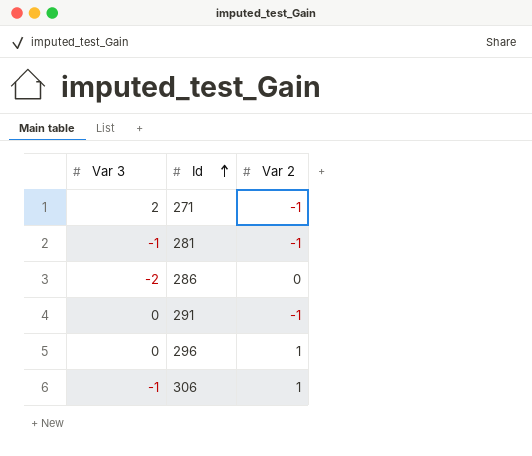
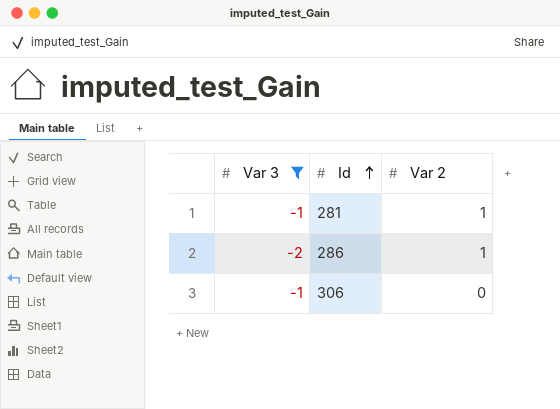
filter: none -> Var 3 <= -1
281 | Var 2: -1 -> 1
286 | Var 2: 0 -> 1
306 | Var 2: 1 -> 0

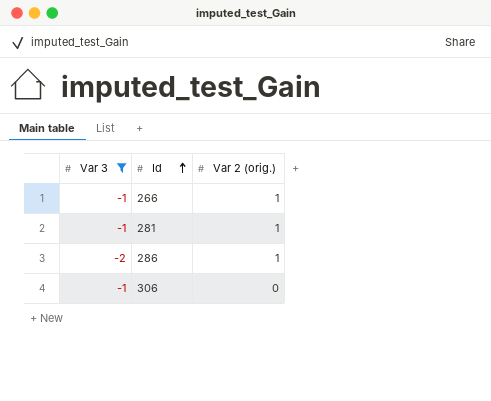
column name: Var 2 -> Var 2 (orig.)
row 266: none -> -1 | 1

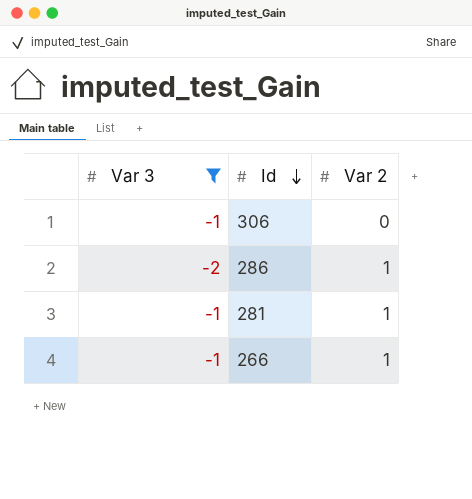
row order: Id ascending -> Id descending
column name: Var 2 (orig.) -> Var 2

